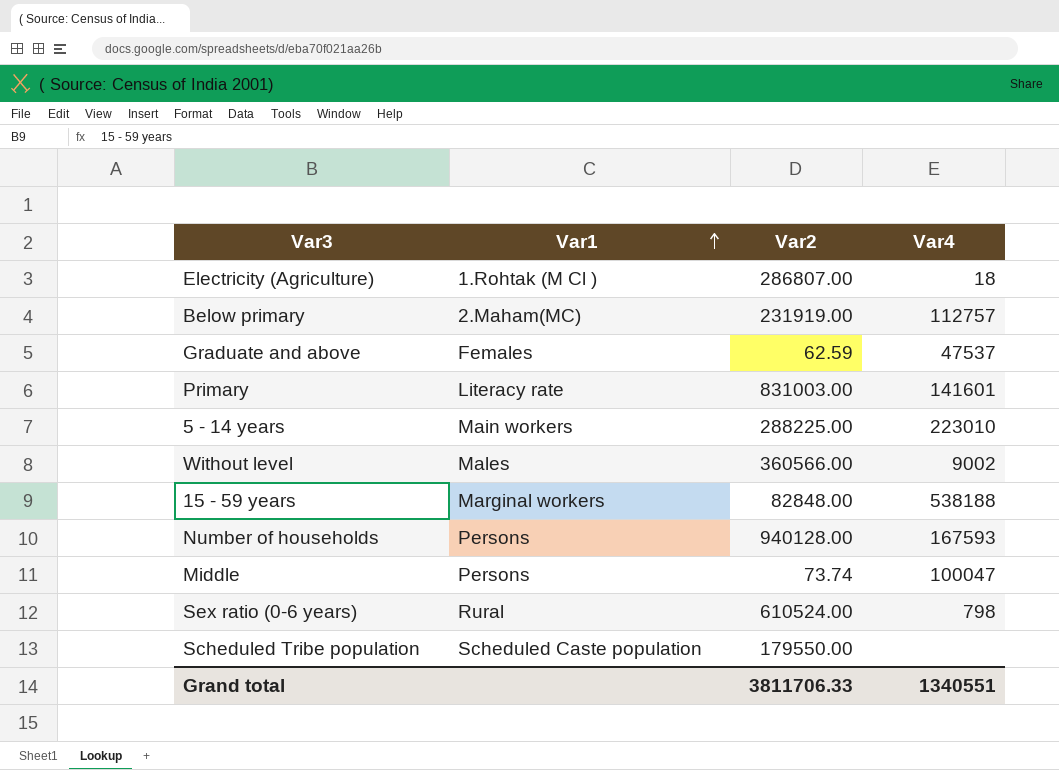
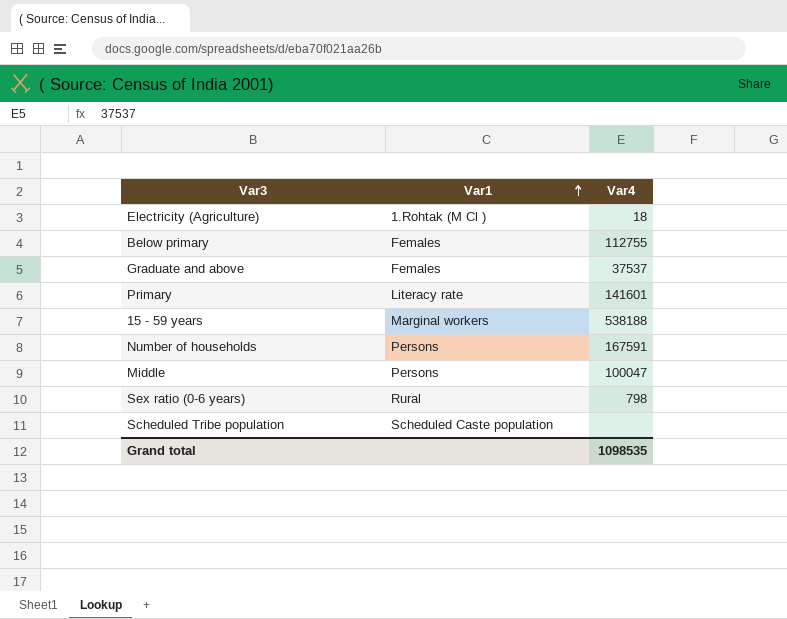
column Var2 | position: 3 -> none
row 5 - 14 years: Main workers | 288225.00 | 223010 -> none
row Without level: Males | 360566.00 | 9002 -> none
Below primary | Var1: 2.Maham(MC) -> Females
Below primary | Var4: 112757 -> 112755
Graduate and above | Var4: 47537 -> 37537
Number of households | Var4: 167593 -> 167591
Grand total | Var4: 1340551 -> 1098535

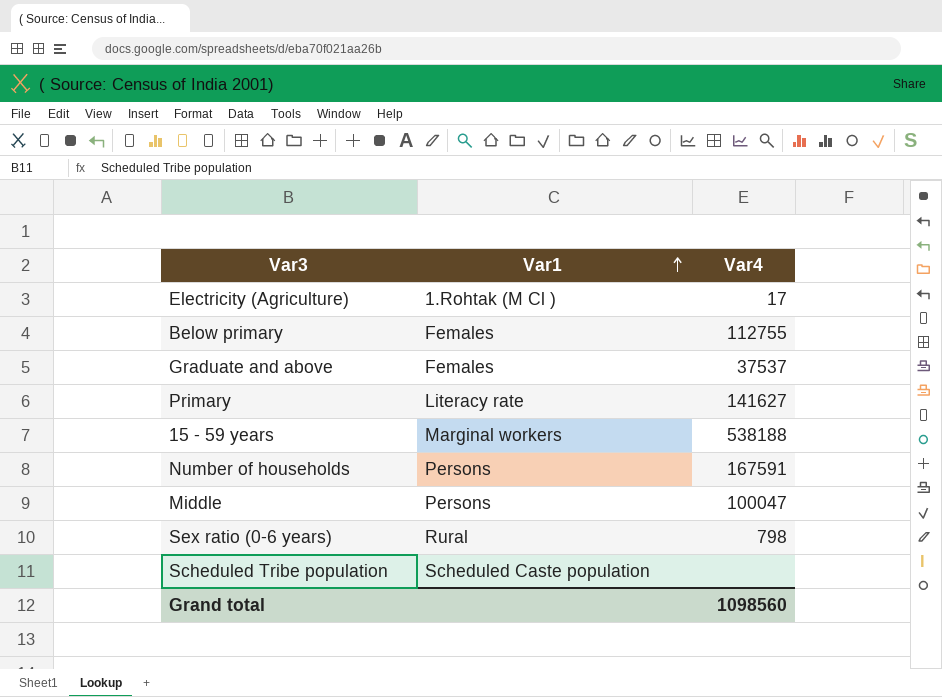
Electricity (Agriculture) | Var4: 18 -> 17
Primary | Var4: 141601 -> 141627
Grand total | Var4: 1098535 -> 1098560

